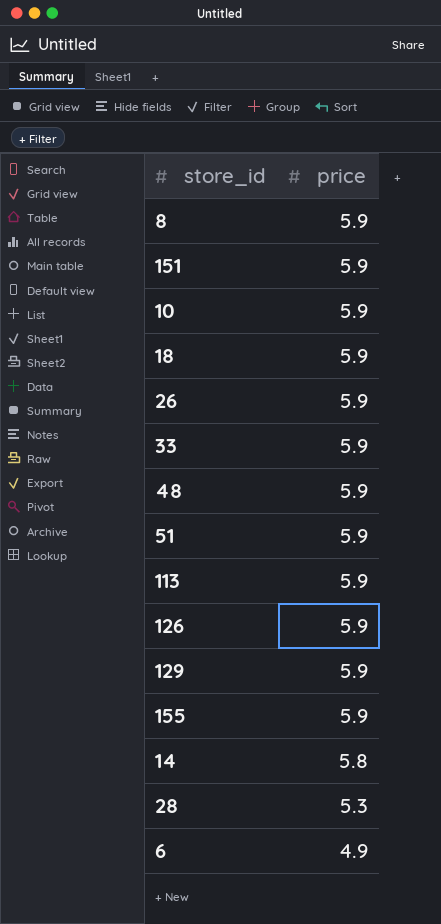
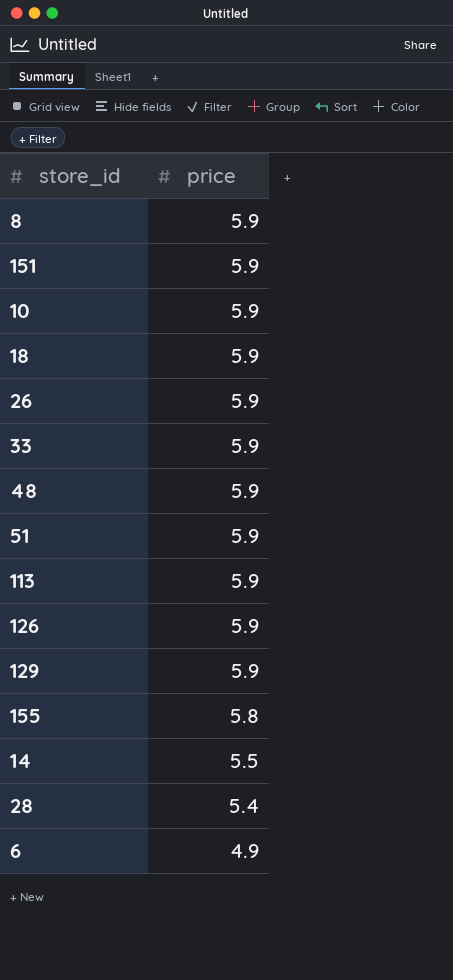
155 | price: 5.9 -> 5.8
14 | price: 5.8 -> 5.5
28 | price: 5.3 -> 5.4

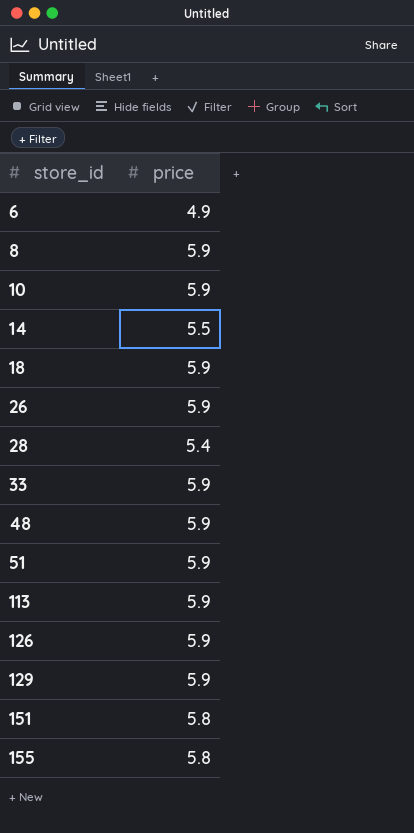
row order: price descending -> store_id ascending
151 | price: 5.9 -> 5.8

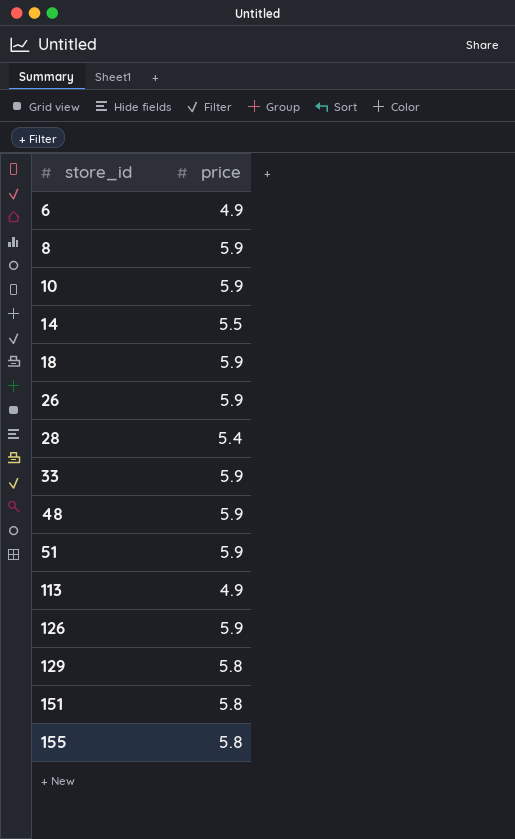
113 | price: 5.9 -> 4.9
129 | price: 5.9 -> 5.8

